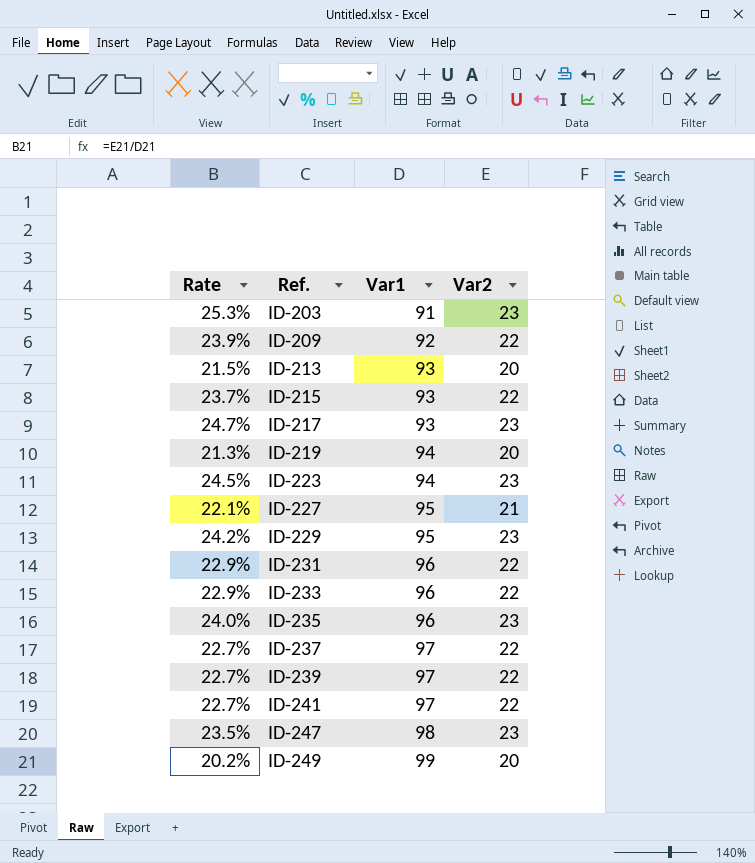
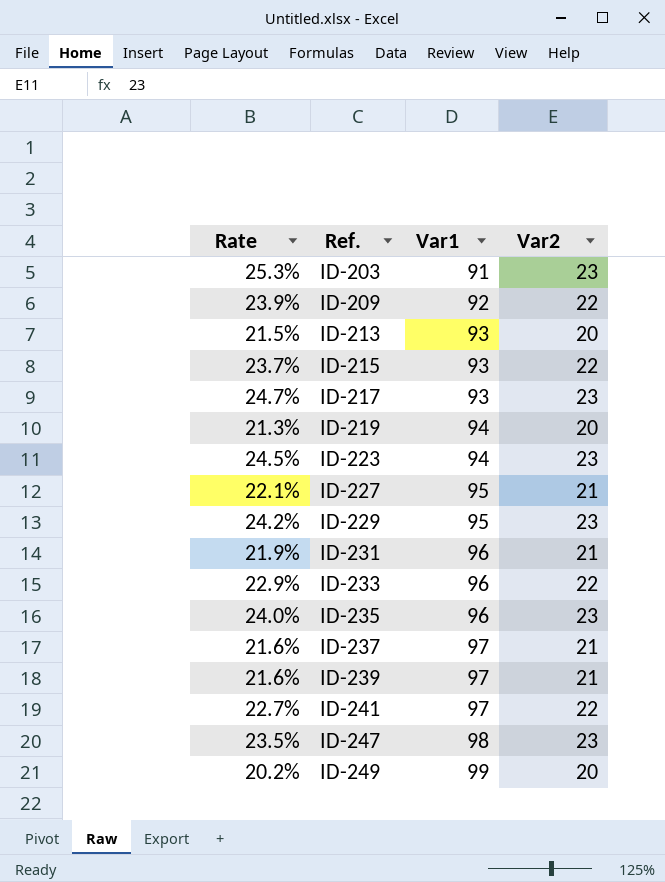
ID-231 | Rate: 22.9% -> 21.9%
ID-231 | Var2: 22 -> 21
ID-237 | Rate: 22.7% -> 21.6%
ID-237 | Var2: 22 -> 21
ID-239 | Rate: 22.7% -> 21.6%
ID-239 | Var2: 22 -> 21

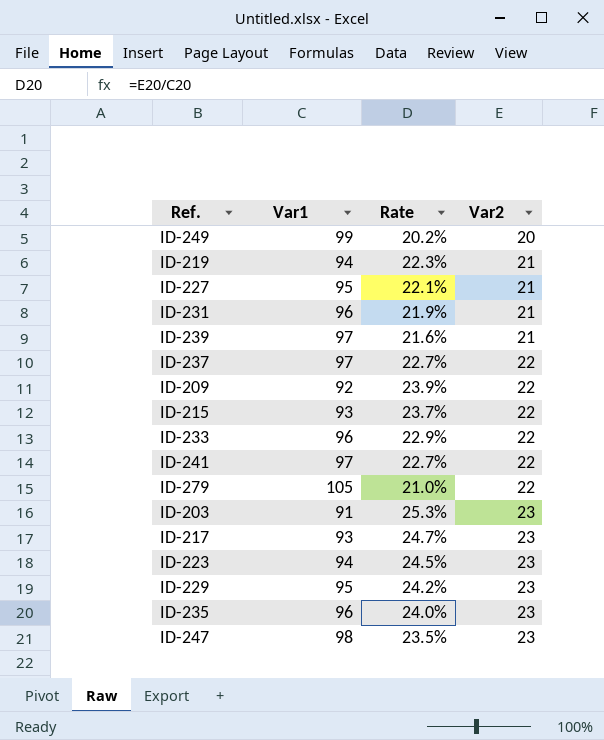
row order: Ref. ascending -> Var2 ascending
column Rate | position: 1 -> 3
row ID-213: 21.5% | 93 | 20 -> none
ID-219 | Rate: 21.3% -> 22.3%
ID-219 | Var2: 20 -> 21
ID-237 | Rate: 21.6% -> 22.7%
ID-237 | Var2: 21 -> 22
row ID-279: none -> 105 | 21.0% | 22

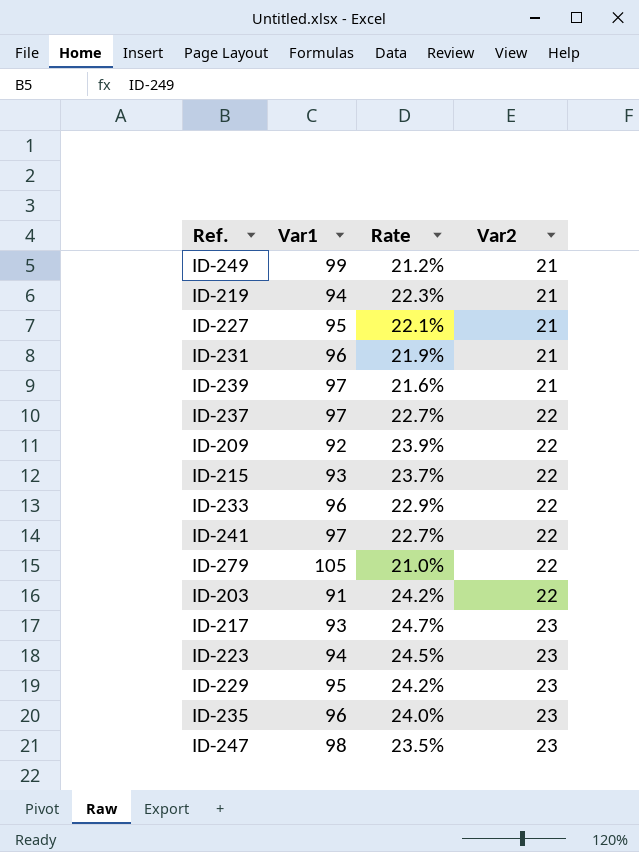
ID-249 | Rate: 20.2% -> 21.2%
ID-249 | Var2: 20 -> 21
ID-203 | Rate: 25.3% -> 24.2%
ID-203 | Var2: 23 -> 22

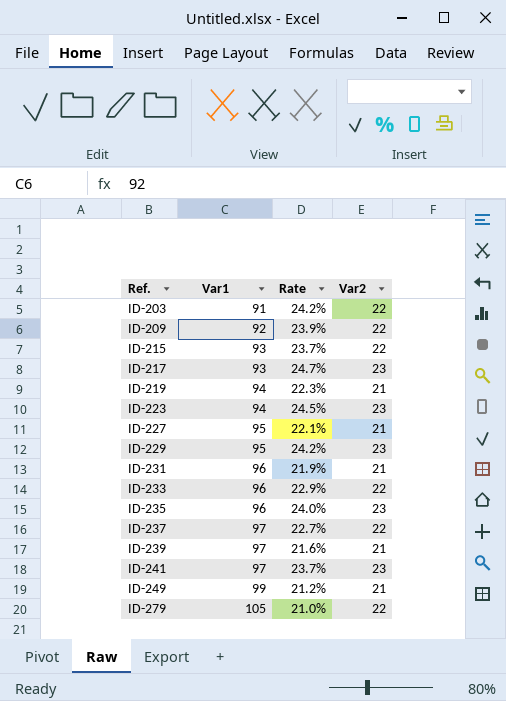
row order: Var2 ascending -> Ref. ascending
row ID-247: 98 | 23.5% | 23 -> none
ID-241 | Rate: 22.7% -> 23.7%
ID-241 | Var2: 22 -> 23

